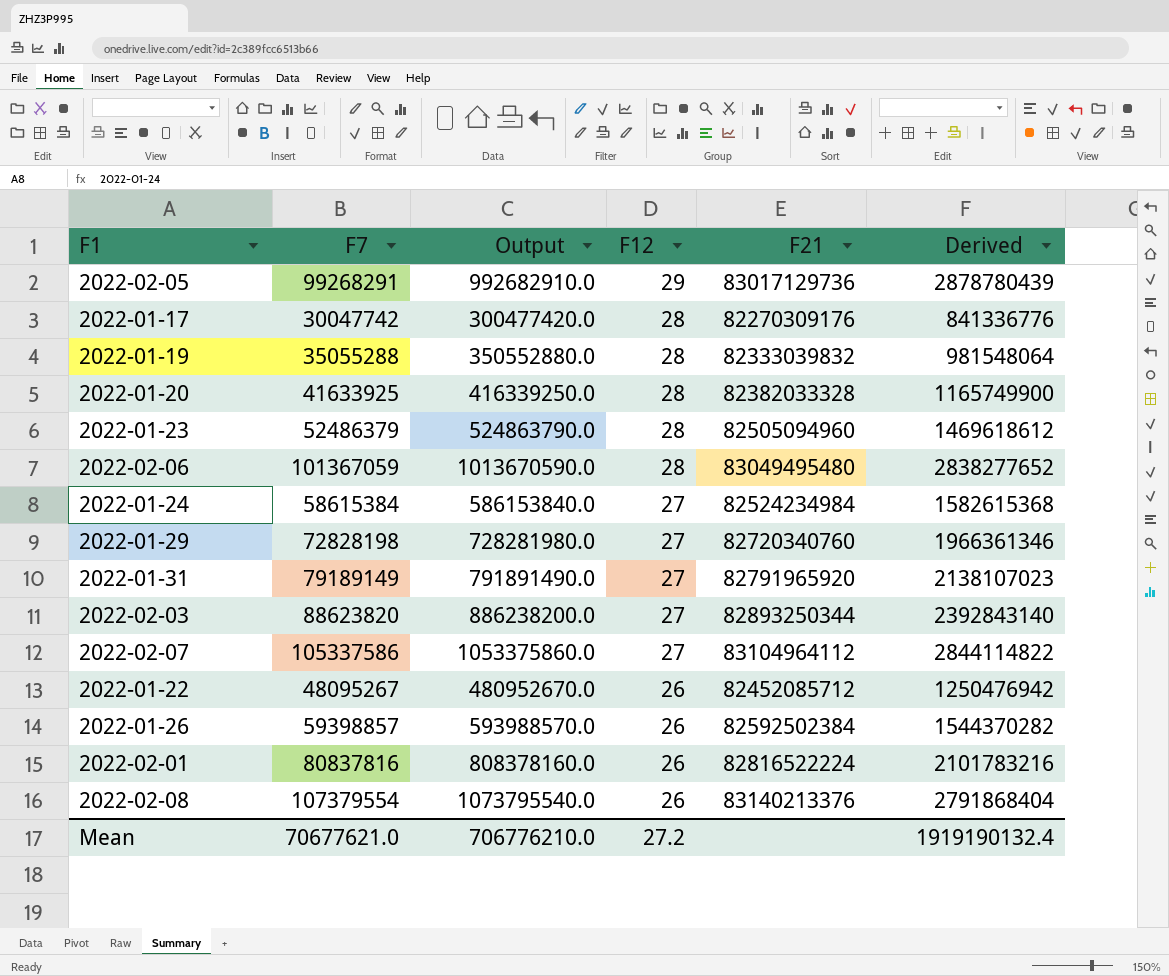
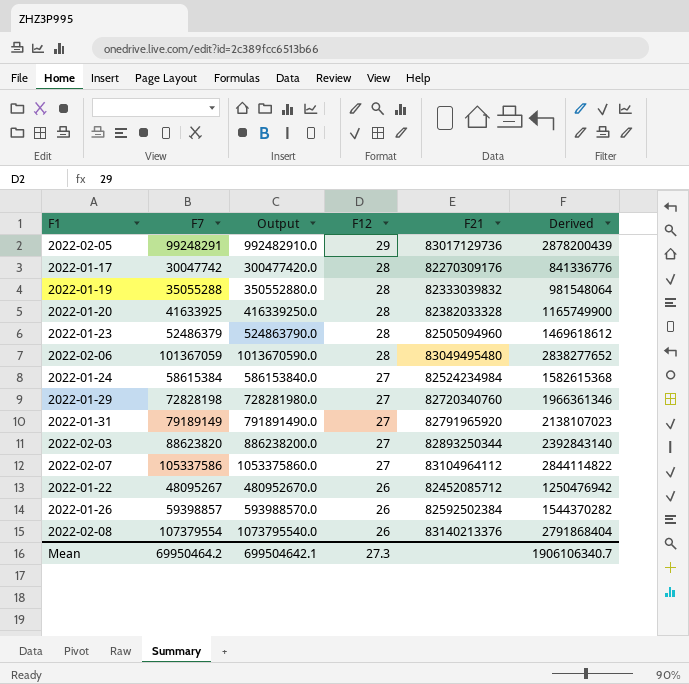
row 2022-02-01: 80837816 | 808378160.0 | 26 | 82816522224 | 2101783216 -> none
2022-02-05 | F7: 99268291 -> 99248291
2022-02-05 | Output: 992682910.0 -> 992482910.0
2022-02-05 | Derived: 2878780439 -> 2878200439
Mean | F7: 70677621.0 -> 69950464.2
Mean | Output: 706776210.0 -> 699504642.1
Mean | F12: 27.2 -> 27.3
Mean | Derived: 1919190132.4 -> 1906106340.7

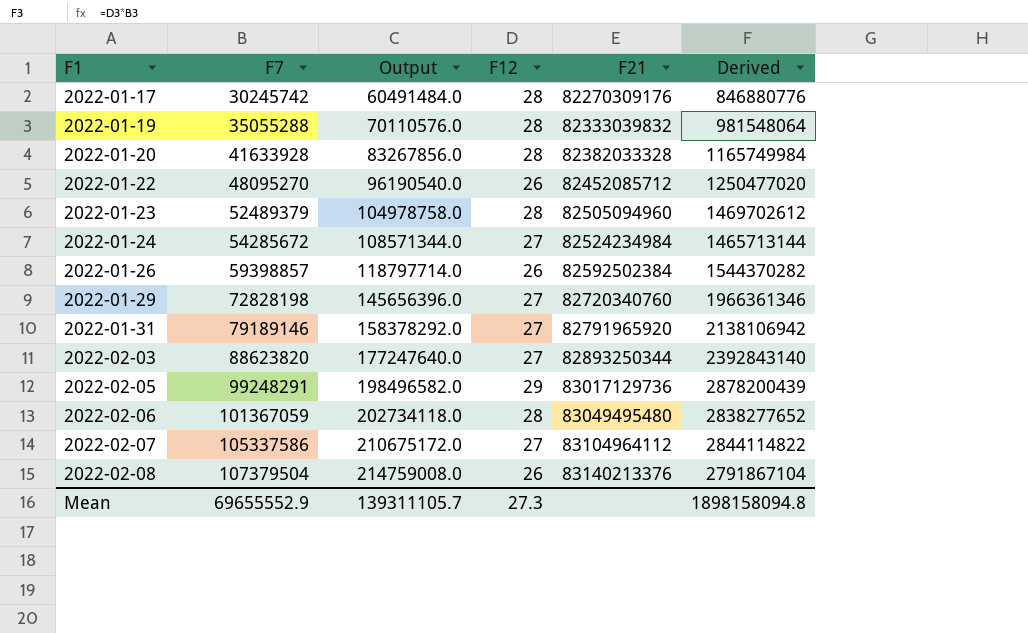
row order: F12 descending -> F1 ascending
column Output | formula: [F7] * 10 -> [F7] * 2
2022-01-17 | F7: 30047742 -> 30245742
2022-01-17 | Derived: 841336776 -> 846880776
2022-01-20 | F7: 41633925 -> 41633928
2022-01-20 | Derived: 1165749900 -> 1165749984
2022-01-22 | F7: 48095267 -> 48095270
2022-01-22 | Derived: 1250476942 -> 1250477020
2022-01-23 | F7: 52486379 -> 52489379
2022-01-23 | Derived: 1469618612 -> 1469702612
2022-01-24 | F7: 58615384 -> 54285672
2022-01-24 | Derived: 1582615368 -> 1465713144
2022-01-31 | F7: 79189149 -> 79189146
2022-01-31 | Derived: 2138107023 -> 2138106942
2022-02-08 | F7: 107379554 -> 107379504
2022-02-08 | Derived: 2791868404 -> 2791867104
Mean | F7: 69950464.2 -> 69655552.9
Mean | Output: 699504642.1 -> 139311105.7
Mean | Derived: 1906106340.7 -> 1898158094.8

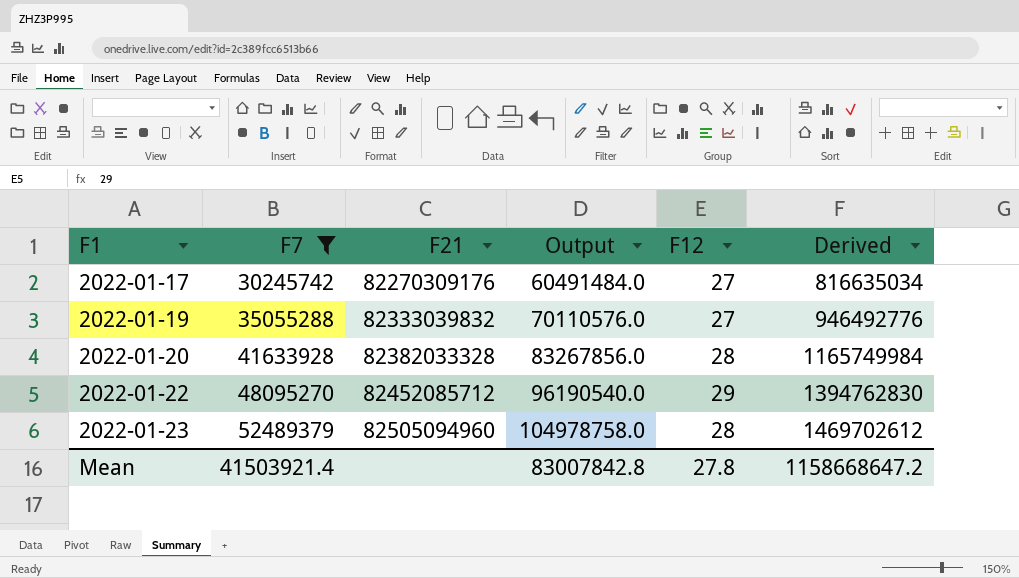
filter: none -> F7 <= 52489379
column F21 | position: 5 -> 3
2022-01-17 | F12: 28 -> 27
2022-01-17 | Derived: 846880776 -> 816635034
2022-01-19 | F12: 28 -> 27
2022-01-19 | Derived: 981548064 -> 946492776
2022-01-22 | F12: 26 -> 29
2022-01-22 | Derived: 1250477020 -> 1394762830
Mean | F7: 69655552.9 -> 41503921.4
Mean | Output: 139311105.7 -> 83007842.8
Mean | F12: 27.3 -> 27.8
Mean | Derived: 1898158094.8 -> 1158668647.2

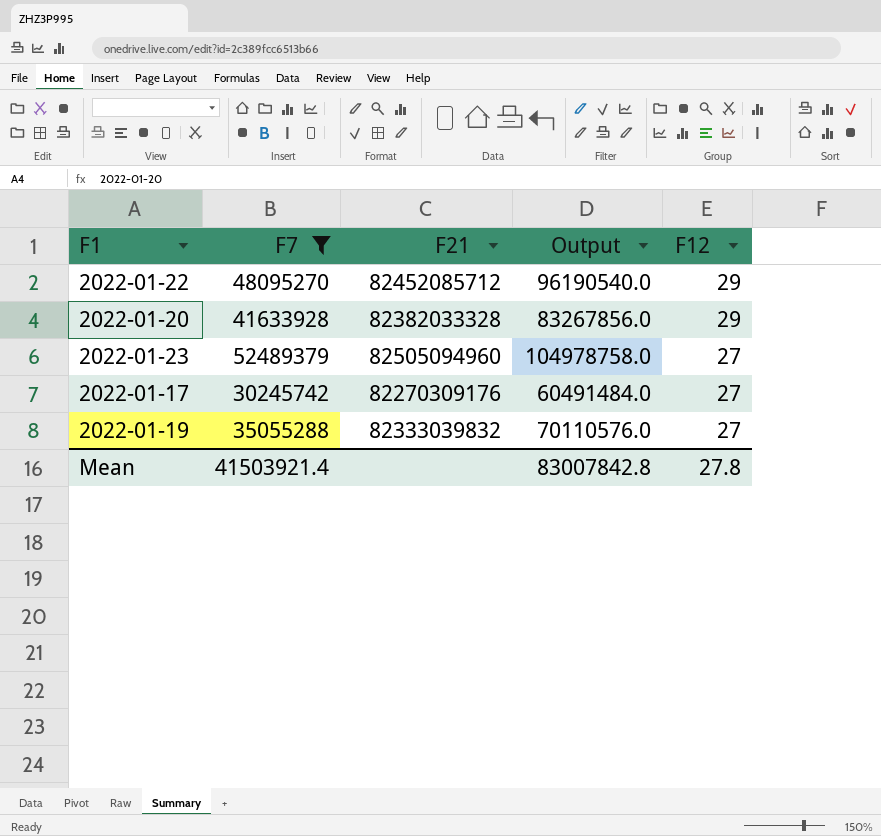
row order: F1 ascending -> F12 descending
column Derived | formula: [F7] * [F12] -> none
2022-01-20 | F12: 28 -> 29
2022-01-23 | F12: 28 -> 27

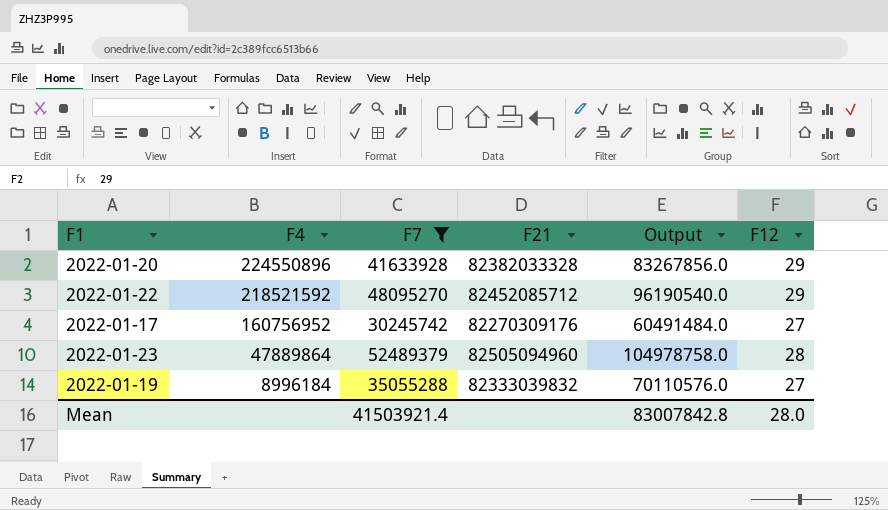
row order: F12 descending -> F4 descending
column F4 | position: none -> 2
2022-01-23 | F12: 27 -> 28
Mean | F12: 27.8 -> 28.0

